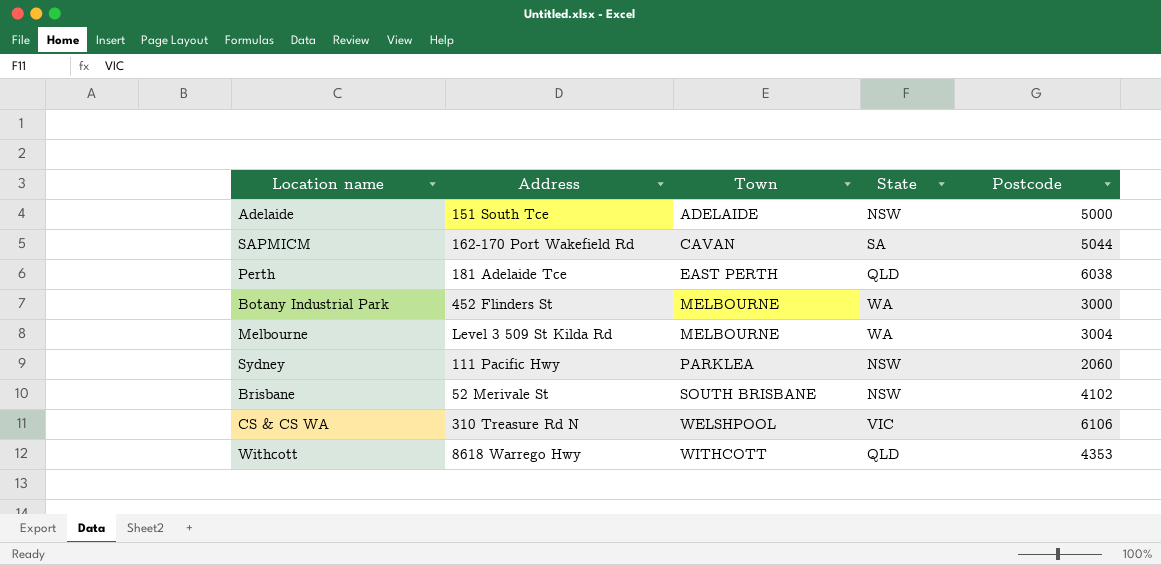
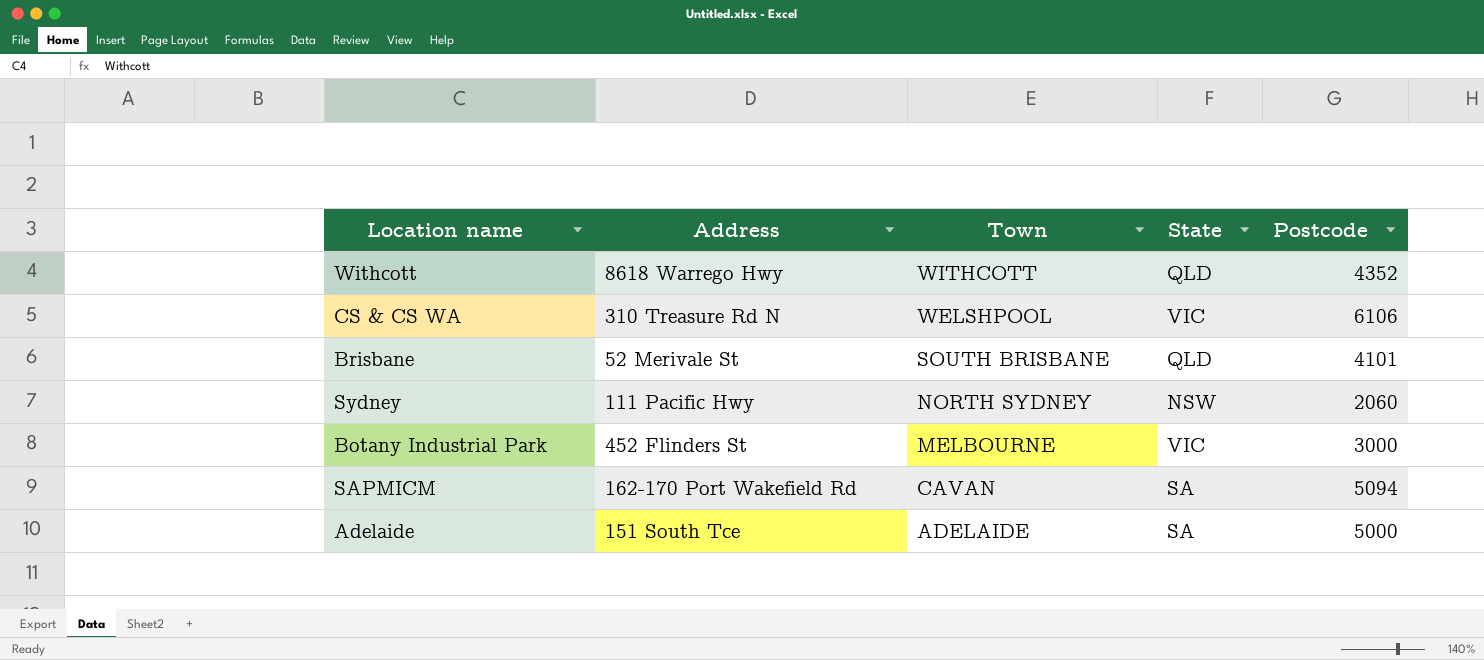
row order: Town ascending -> Town descending
row Perth: 181 Adelaide Tce | EAST PERTH | QLD | 6038 -> none
row Melbourne: Level 3 509 St Kilda Rd | MELBOURNE | WA | 3004 -> none
Withcott | Postcode: 4353 -> 4352
Brisbane | State: NSW -> QLD
Brisbane | Postcode: 4102 -> 4101
Sydney | Town: PARKLEA -> NORTH SYDNEY
Botany Industrial Park | State: WA -> VIC
SAPMICM | Postcode: 5044 -> 5094
Adelaide | State: NSW -> SA

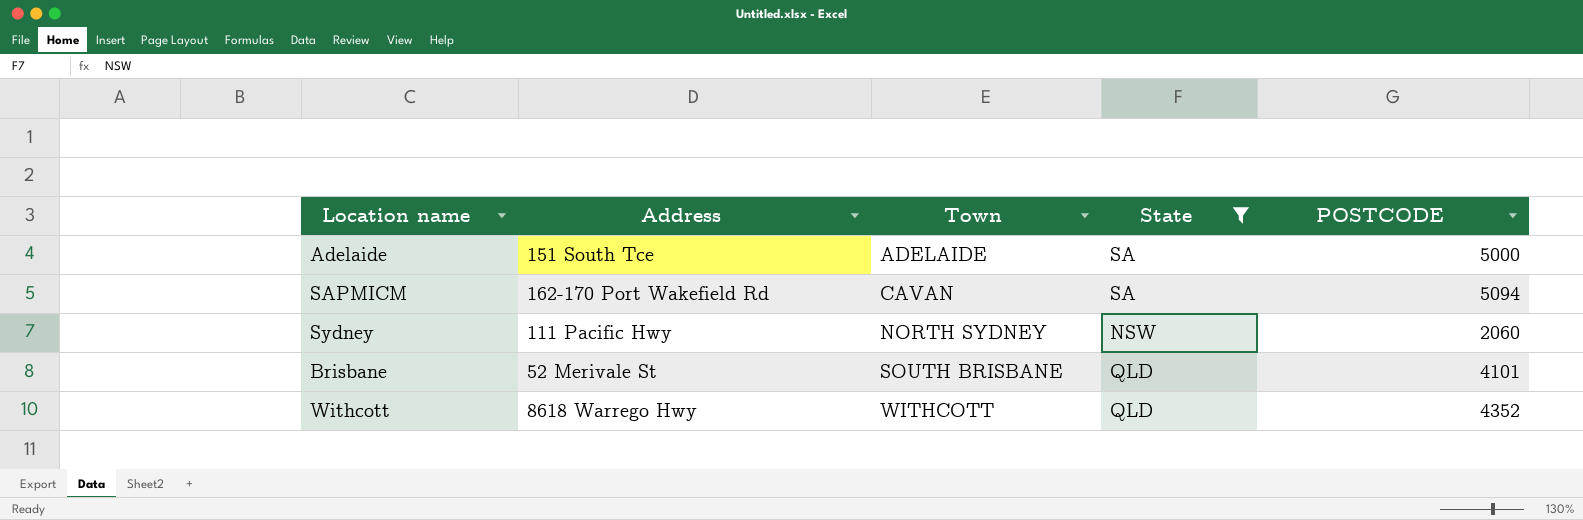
filter: none -> State != VIC
row order: Town descending -> Town ascending
column name: Postcode -> POSTCODE

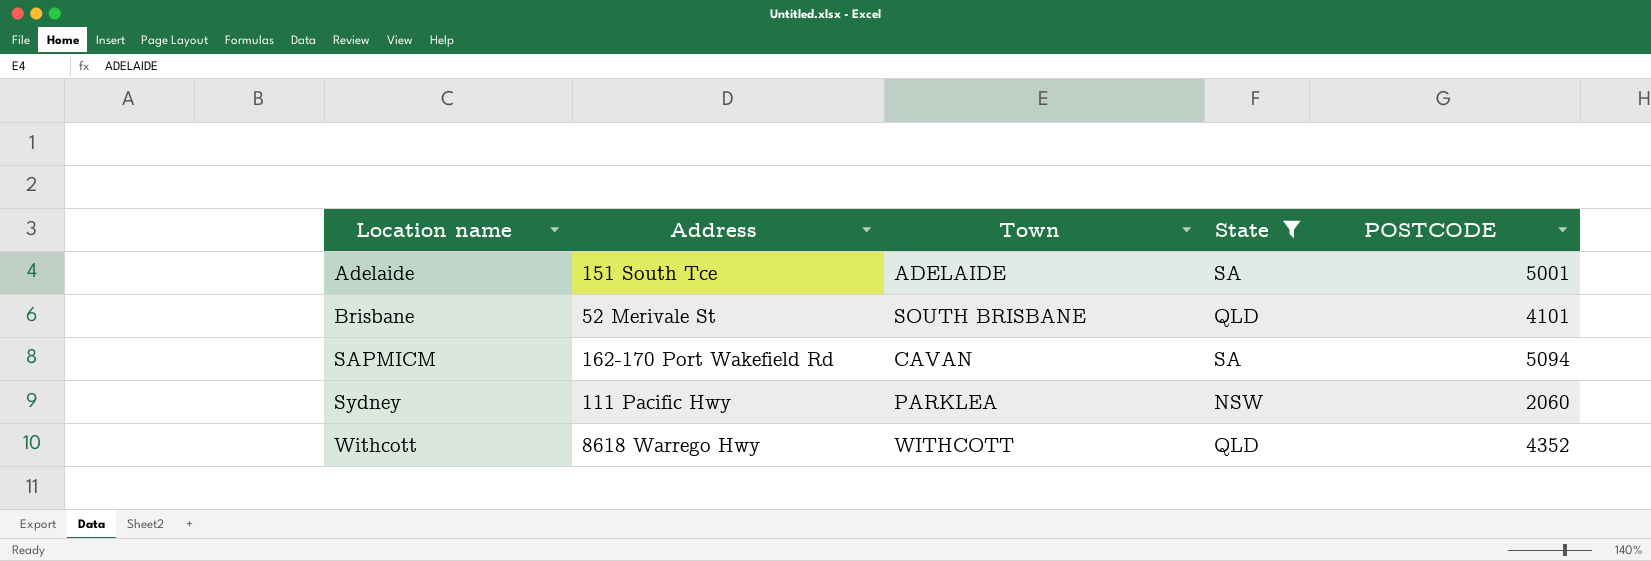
row order: Town ascending -> Location name ascending
Adelaide | POSTCODE: 5000 -> 5001
Sydney | Town: NORTH SYDNEY -> PARKLEA

